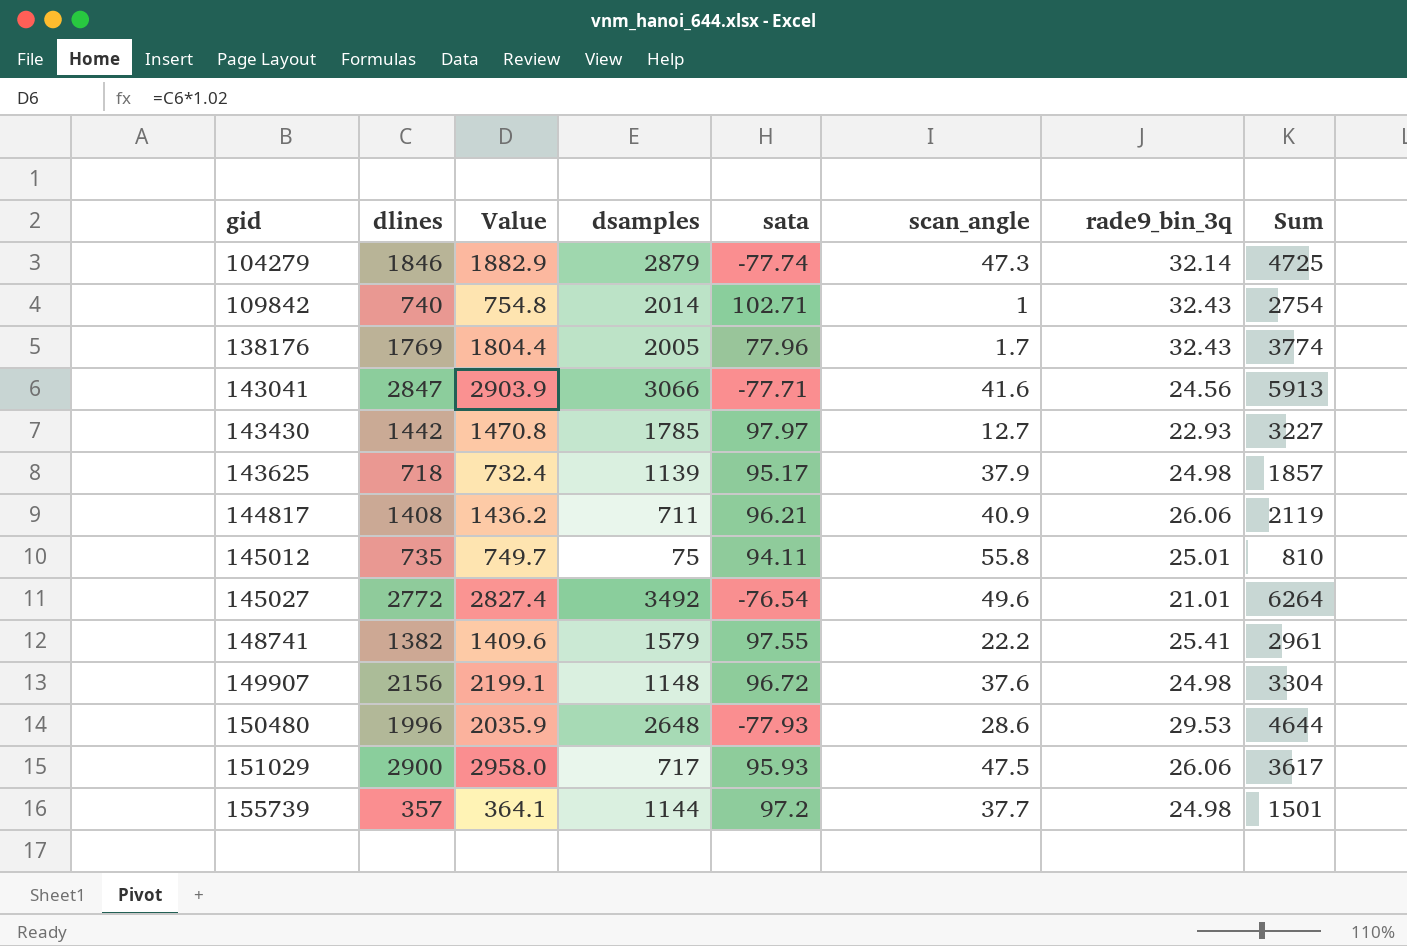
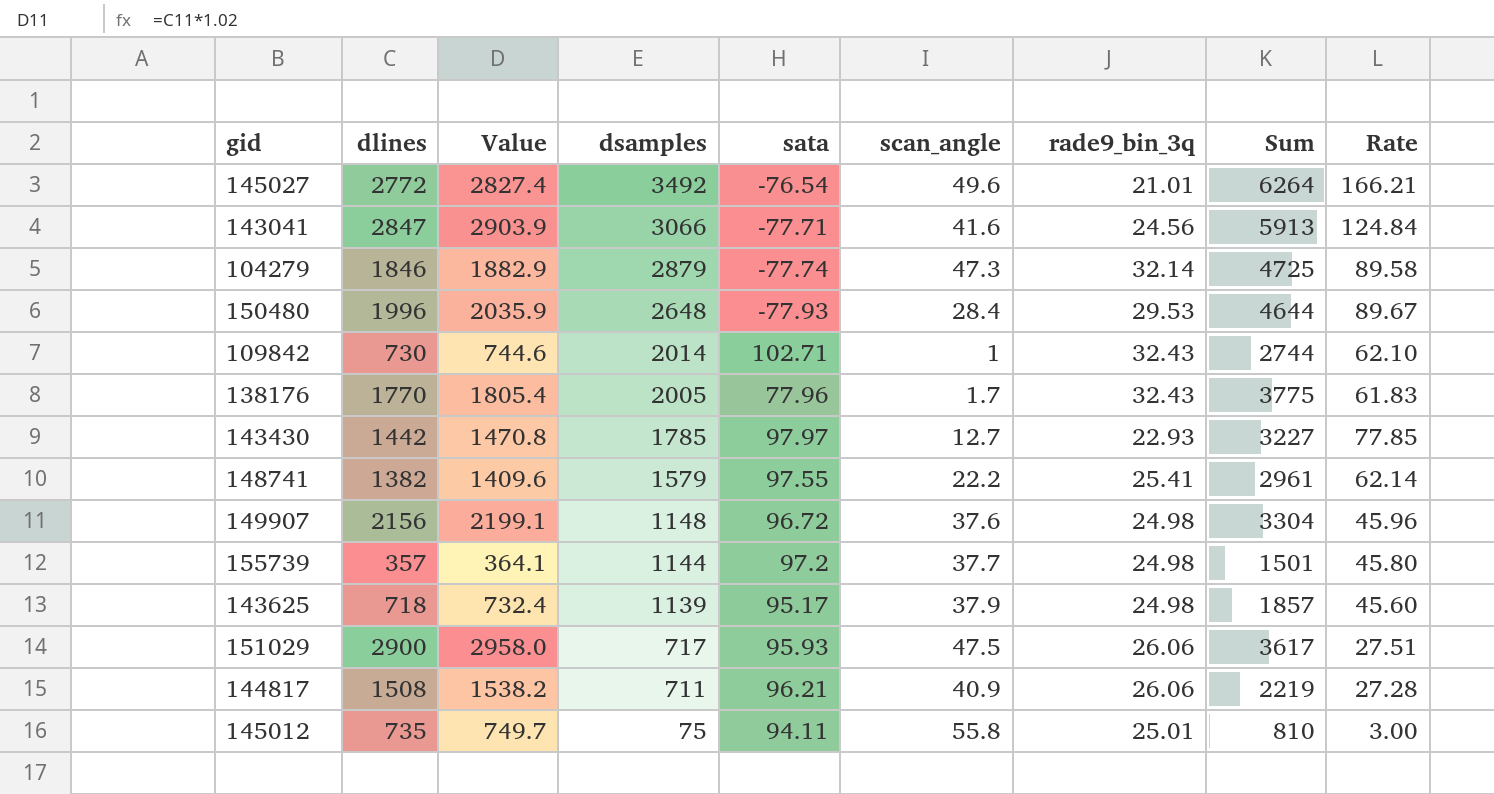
row order: gid ascending -> dsamples descending
column Rate | formula: none -> [dsamples] / [rade9_bin_3q]
150480 | scan_angle: 28.6 -> 28.4
109842 | dlines: 740 -> 730
109842 | Value: 754.8 -> 744.6
109842 | Sum: 2754 -> 2744
138176 | dlines: 1769 -> 1770
138176 | Value: 1804.4 -> 1805.4
138176 | Sum: 3774 -> 3775
144817 | dlines: 1408 -> 1508
144817 | Value: 1436.2 -> 1538.2
144817 | Sum: 2119 -> 2219

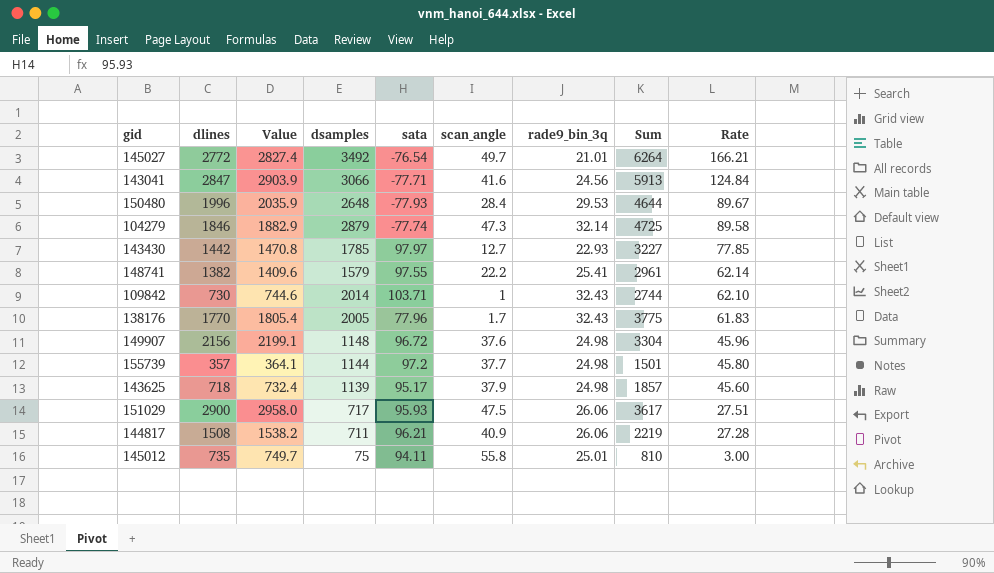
row order: dsamples descending -> Rate descending
145027 | scan_angle: 49.6 -> 49.7
109842 | sata: 102.71 -> 103.71

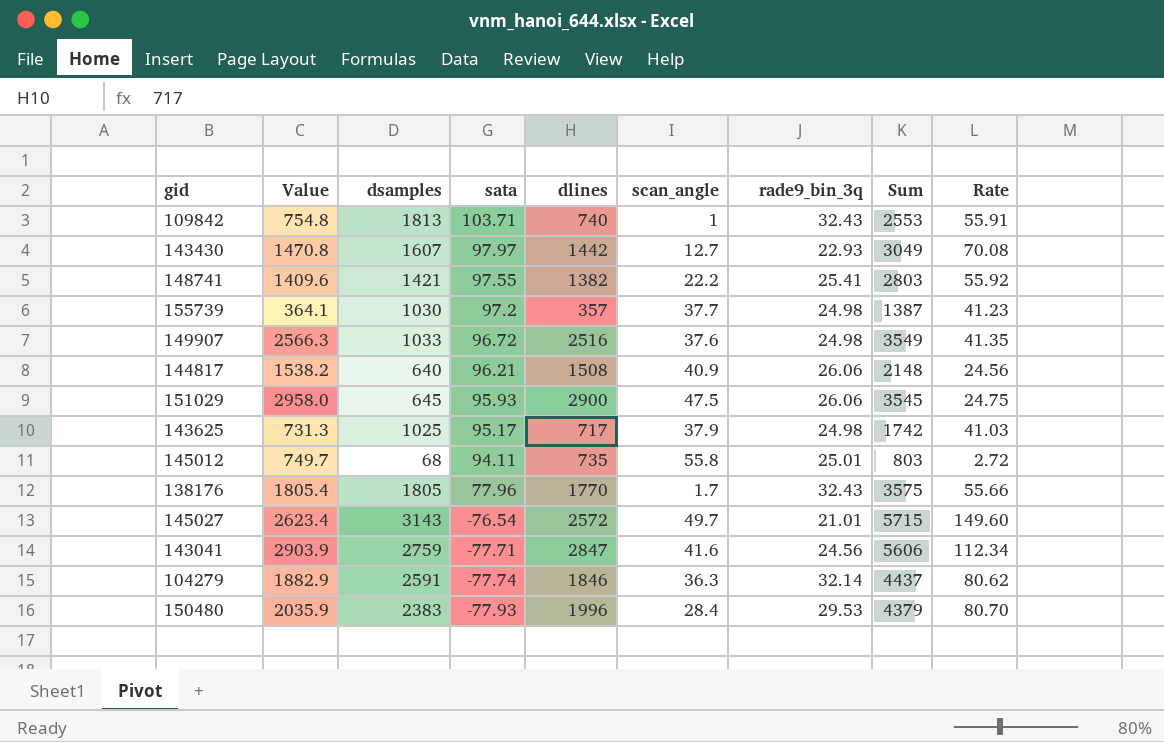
row order: Rate descending -> sata descending
column dlines | position: 2 -> 5
109842 | Value: 744.6 -> 754.8
109842 | dsamples: 2014 -> 1813
109842 | dlines: 730 -> 740
109842 | Sum: 2744 -> 2553
109842 | Rate: 62.10 -> 55.91
143430 | dsamples: 1785 -> 1607
143430 | Sum: 3227 -> 3049
143430 | Rate: 77.85 -> 70.08
148741 | dsamples: 1579 -> 1421
148741 | Sum: 2961 -> 2803
148741 | Rate: 62.14 -> 55.92
155739 | dsamples: 1144 -> 1030
155739 | Sum: 1501 -> 1387
155739 | Rate: 45.80 -> 41.23
149907 | Value: 2199.1 -> 2566.3
149907 | dsamples: 1148 -> 1033
149907 | dlines: 2156 -> 2516
149907 | Sum: 3304 -> 3549
149907 | Rate: 45.96 -> 41.35
144817 | dsamples: 711 -> 640
144817 | Sum: 2219 -> 2148
144817 | Rate: 27.28 -> 24.56
151029 | dsamples: 717 -> 645
151029 | Sum: 3617 -> 3545
151029 | Rate: 27.51 -> 24.75
143625 | Value: 732.4 -> 731.3
143625 | dsamples: 1139 -> 1025
143625 | dlines: 718 -> 717
143625 | Sum: 1857 -> 1742
143625 | Rate: 45.60 -> 41.03
145012 | dsamples: 75 -> 68
145012 | Sum: 810 -> 803
145012 | Rate: 3.00 -> 2.72
138176 | dsamples: 2005 -> 1805
138176 | Sum: 3775 -> 3575
138176 | Rate: 61.83 -> 55.66
145027 | Value: 2827.4 -> 2623.4
145027 | dsamples: 3492 -> 3143
145027 | dlines: 2772 -> 2572
145027 | Sum: 6264 -> 5715
145027 | Rate: 166.21 -> 149.60
143041 | dsamples: 3066 -> 2759
143041 | Sum: 5913 -> 5606
143041 | Rate: 124.84 -> 112.34
104279 | dsamples: 2879 -> 2591
104279 | scan_angle: 47.3 -> 36.3
104279 | Sum: 4725 -> 4437
104279 | Rate: 89.58 -> 80.62
150480 | dsamples: 2648 -> 2383
150480 | Sum: 4644 -> 4379
150480 | Rate: 89.67 -> 80.70

